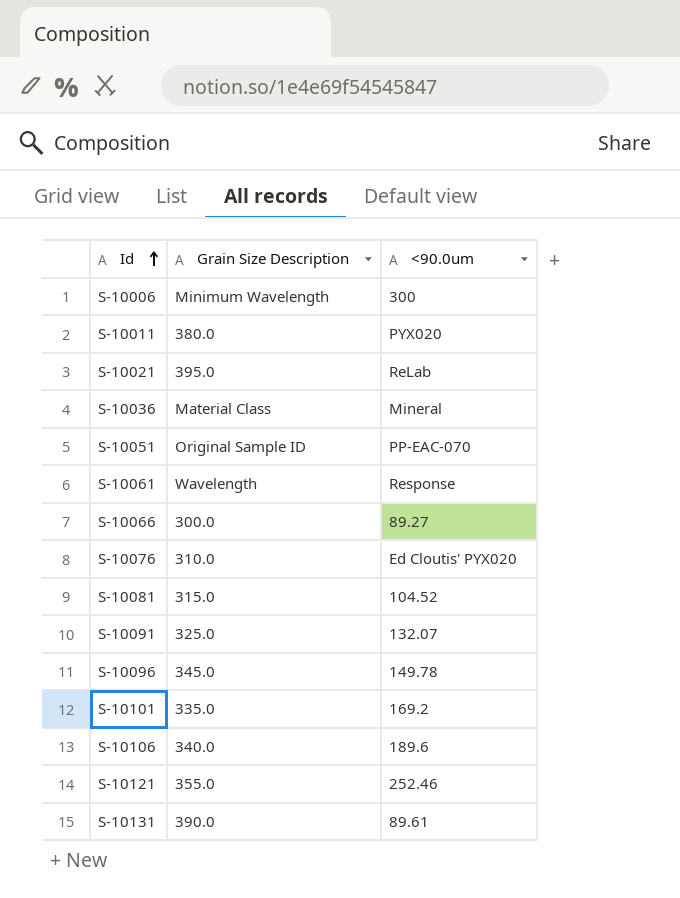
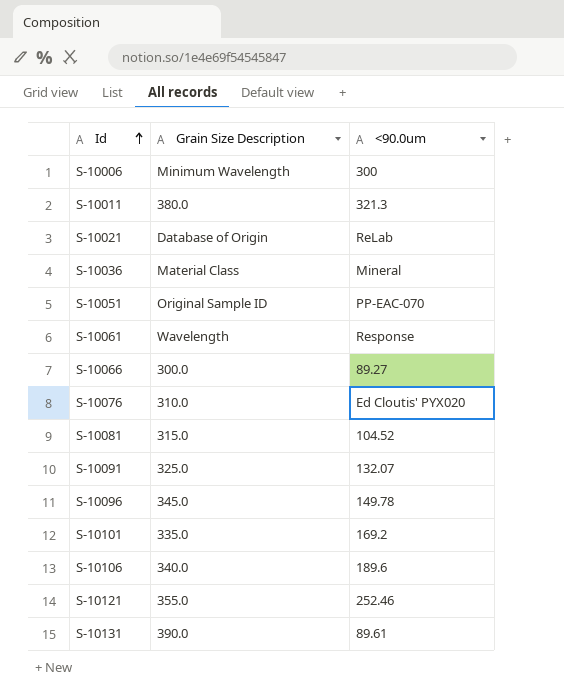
S-10011 | <90.0um: PYX020 -> 321.3
S-10021 | Grain Size Description: 395.0 -> Database of Origin

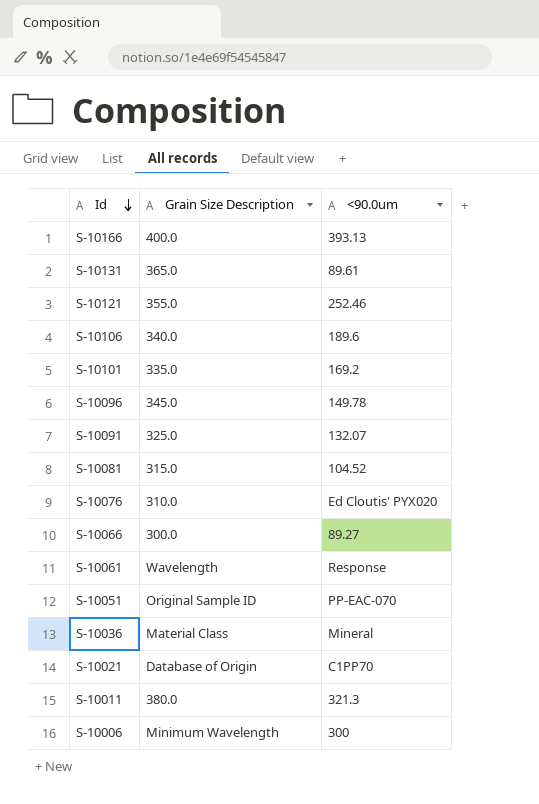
row order: Id ascending -> Id descending
row S-10166: none -> 400.0 | 393.13
S-10131 | Grain Size Description: 390.0 -> 365.0
S-10021 | <90.0um: ReLab -> C1PP70

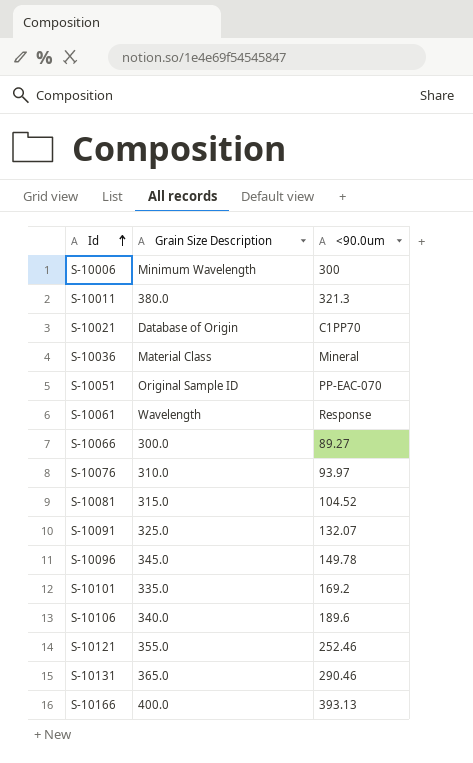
row order: Id descending -> Id ascending
S-10076 | <90.0um: Ed Cloutis' PYX020 -> 93.97
S-10131 | <90.0um: 89.61 -> 290.46

